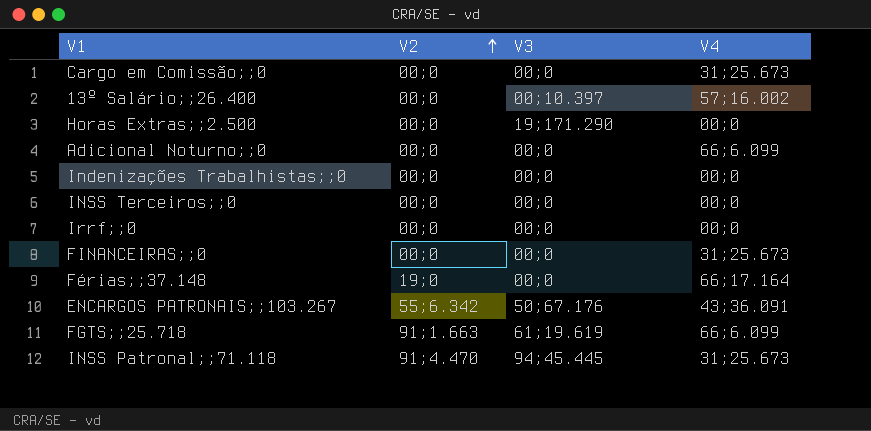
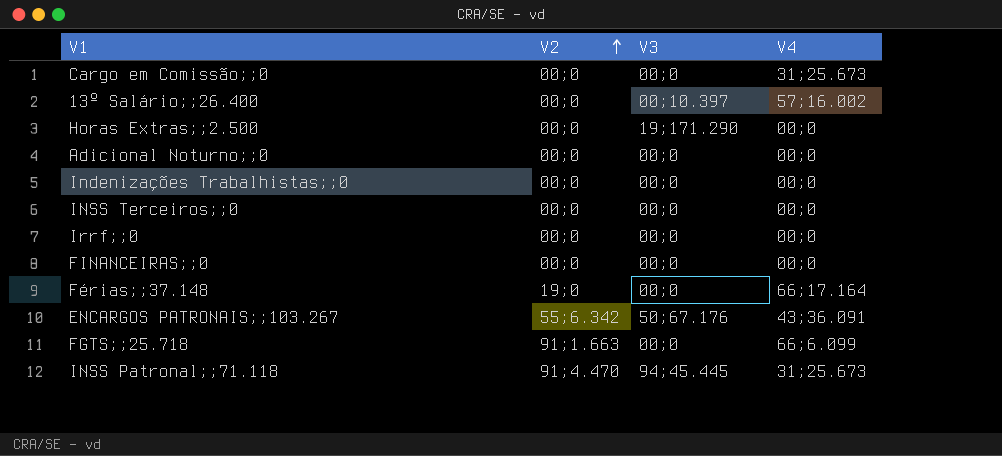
Adicional Noturno;;0 | V4: 66;6.099 -> 00;0
FINANCEIRAS;;0 | V4: 31;25.673 -> 00;0
FGTS;;25.718 | V3: 61;19.619 -> 00;0

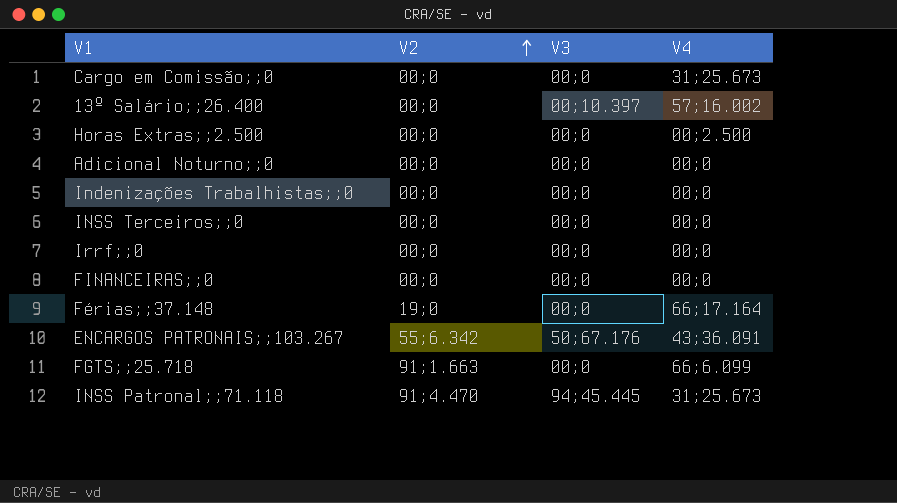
Horas Extras;;2.500 | V3: 19;171.290 -> 00;0
Horas Extras;;2.500 | V4: 00;0 -> 00;2.500

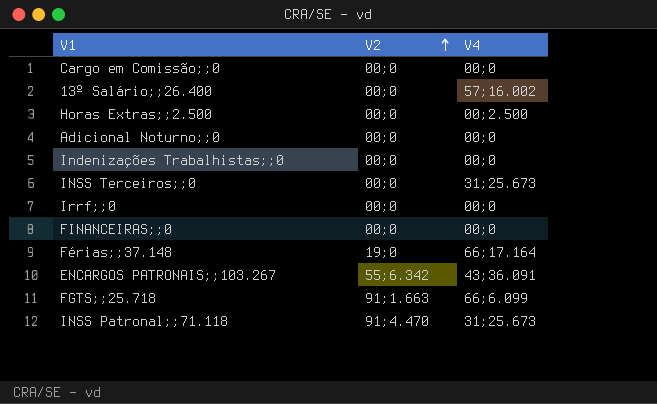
column V3 | position: 3 -> none
Cargo em Comissão;;0 | V4: 31;25.673 -> 00;0
INSS Terceiros;;0 | V4: 00;0 -> 31;25.673

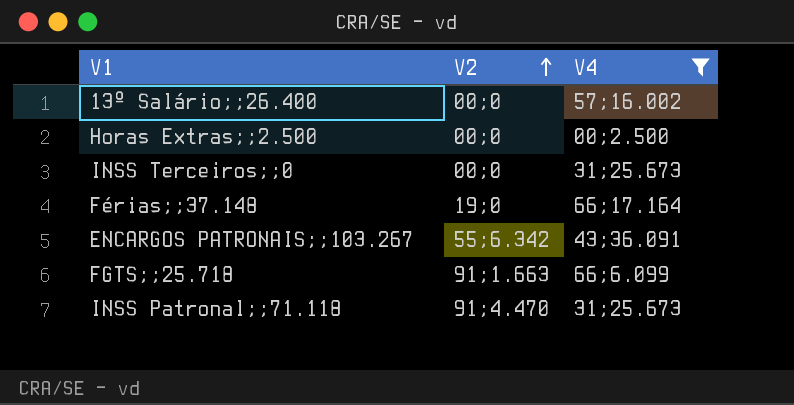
filter: none -> V4 != 00;0

